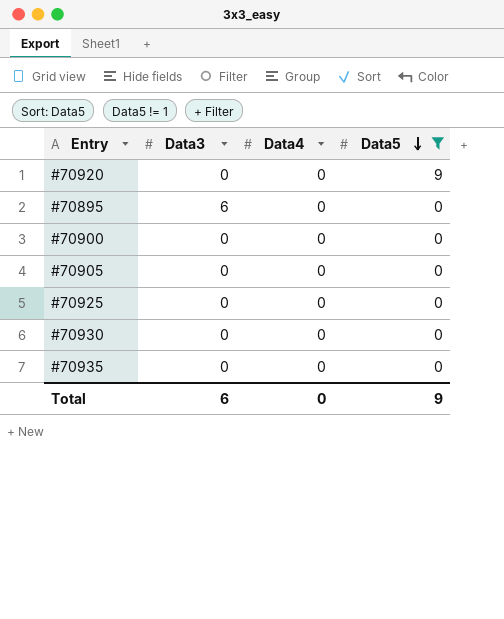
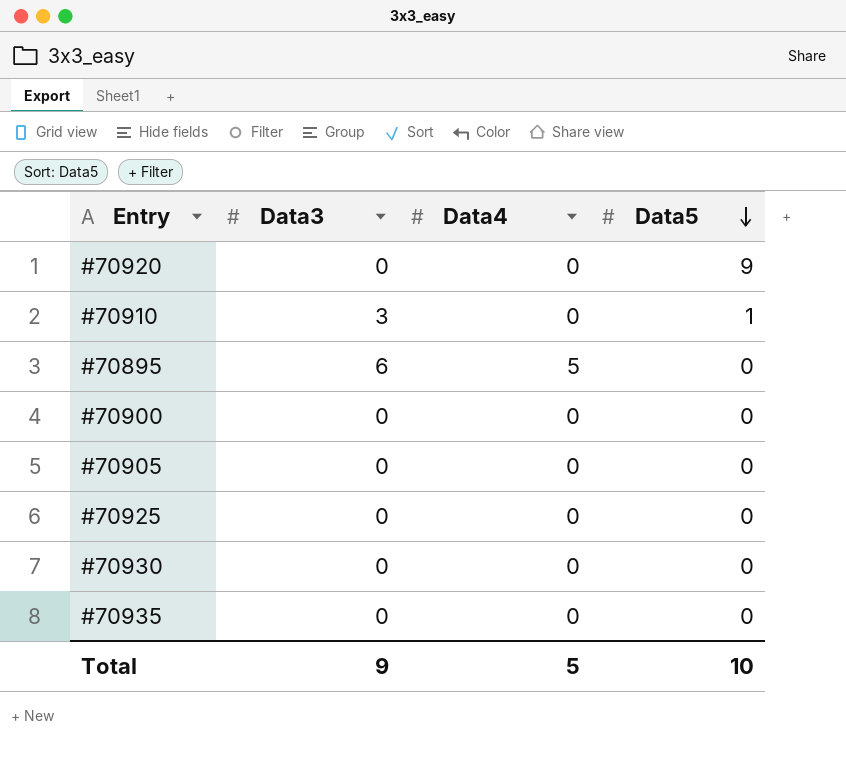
filter: Data5 != 1 -> none
#70895 | Data4: 0 -> 5
Total | Data3: 6 -> 9
Total | Data4: 0 -> 5
Total | Data5: 9 -> 10

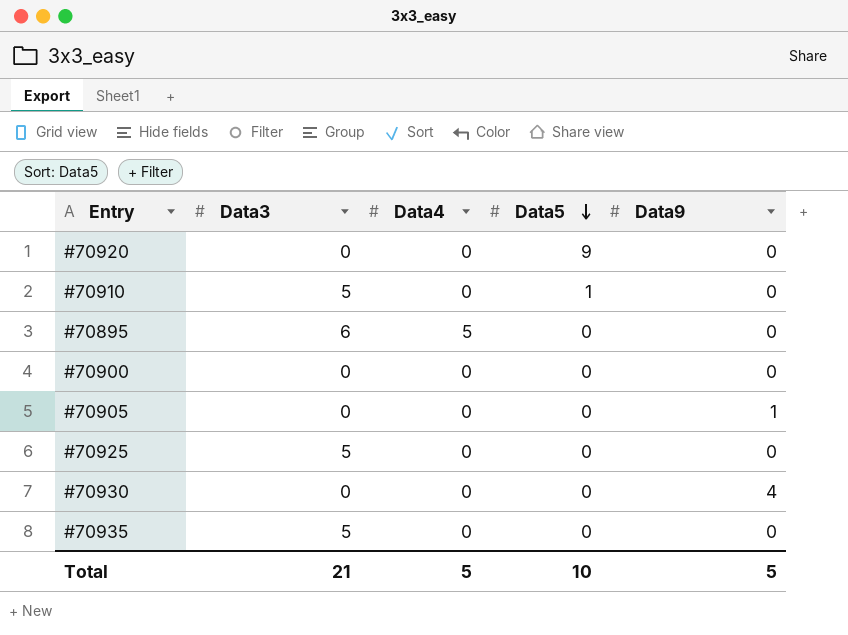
column Data9 | position: none -> 5
#70910 | Data3: 3 -> 5
#70925 | Data3: 0 -> 5
#70935 | Data3: 0 -> 5
Total | Data3: 9 -> 21

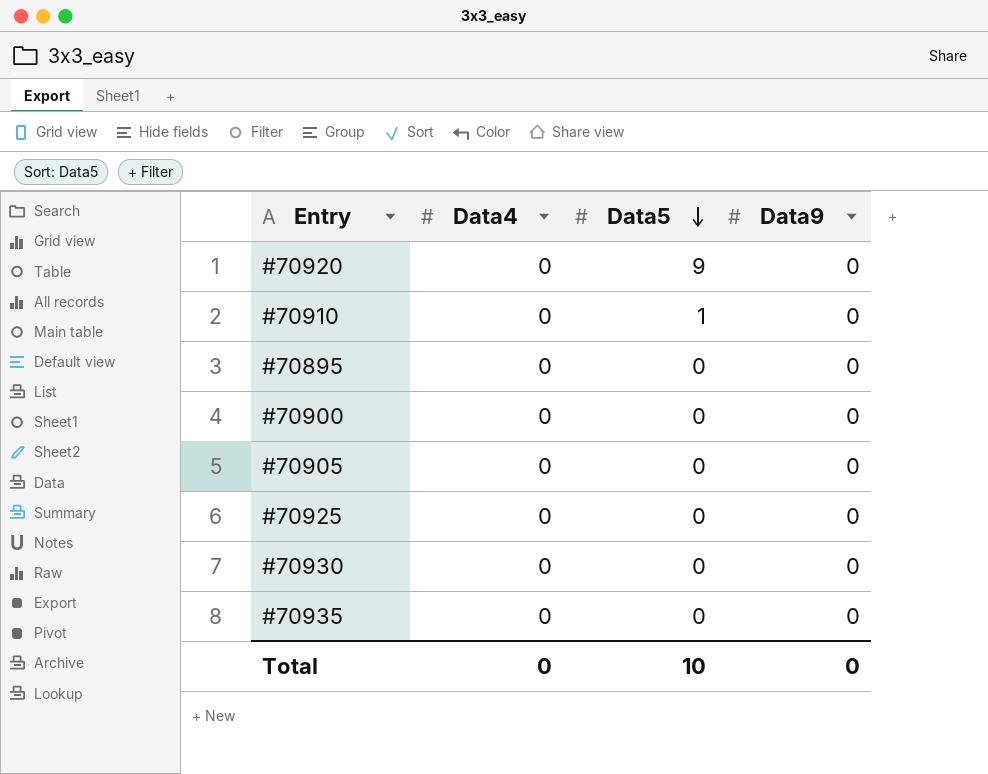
column Data3 | position: 2 -> none
#70895 | Data4: 5 -> 0
#70905 | Data9: 1 -> 0
#70930 | Data9: 4 -> 0
Total | Data4: 5 -> 0
Total | Data9: 5 -> 0

